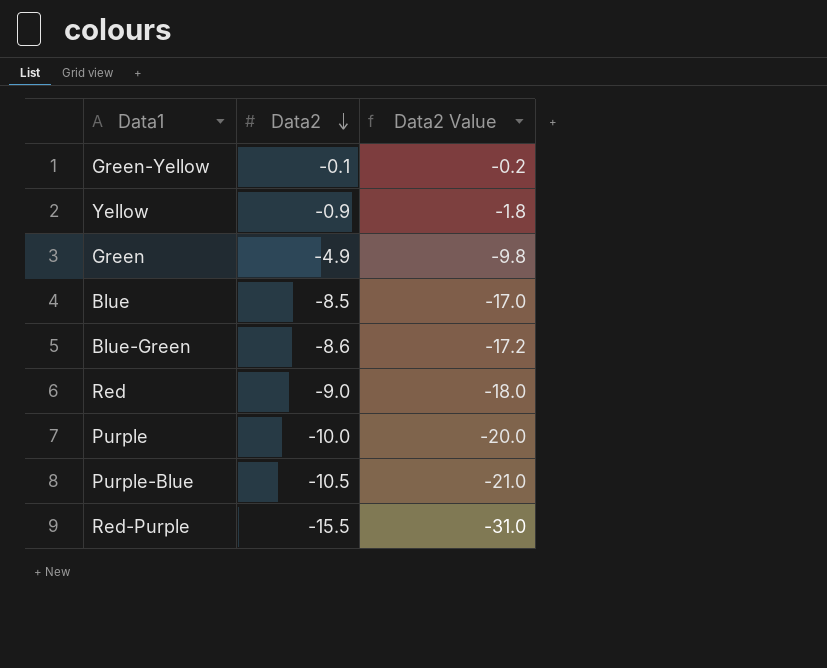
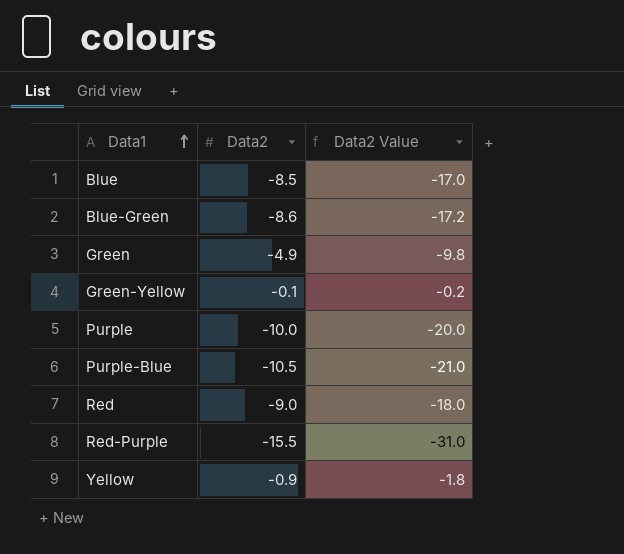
row order: Data2 descending -> Data1 ascending

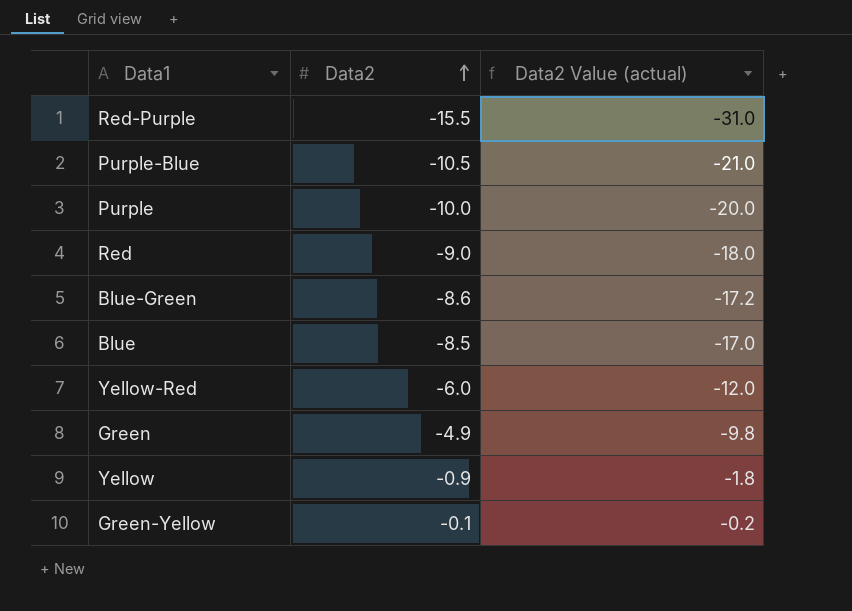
row order: Data1 ascending -> Data2 ascending
column name: Data2 Value -> Data2 Value (actual)
row Yellow-Red: none -> -6.0 | -12.0

